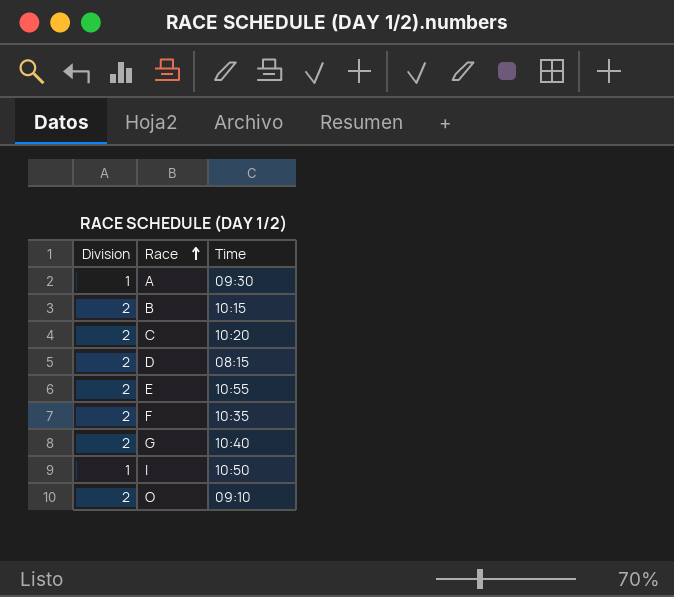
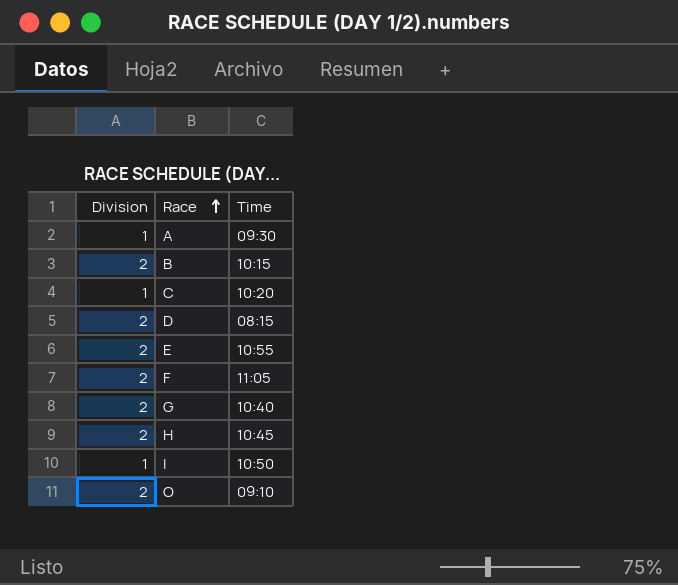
C | Division: 2 -> 1
F | Time: 10:35 -> 11:05
row H: none -> 2 | 10:45

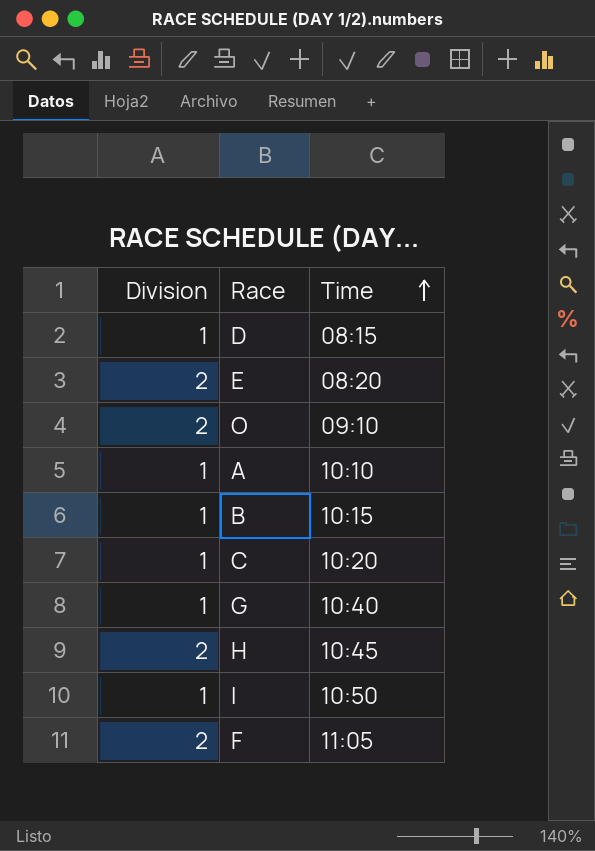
row order: Race ascending -> Time ascending
D | Division: 2 -> 1
E | Time: 10:55 -> 08:20
A | Time: 09:30 -> 10:10
B | Division: 2 -> 1
G | Division: 2 -> 1

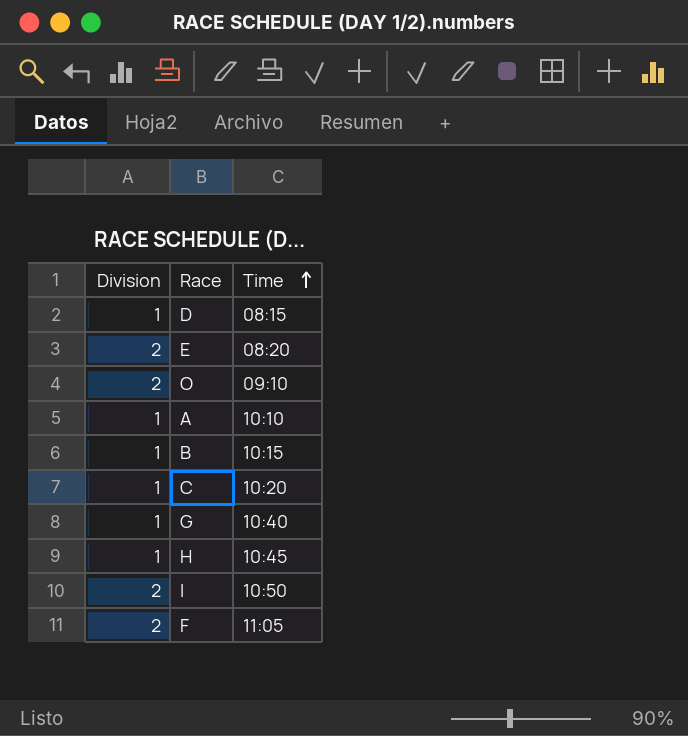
H | Division: 2 -> 1
I | Division: 1 -> 2

